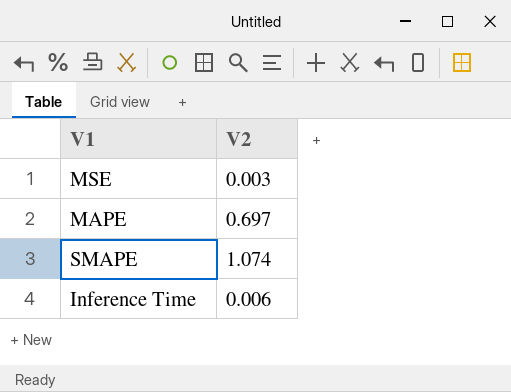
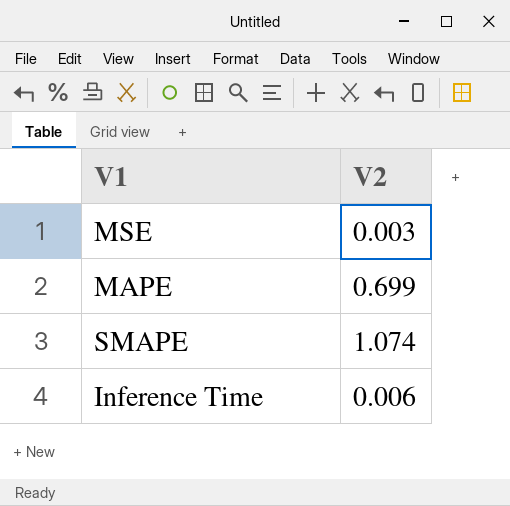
MAPE | V2: 0.697 -> 0.699

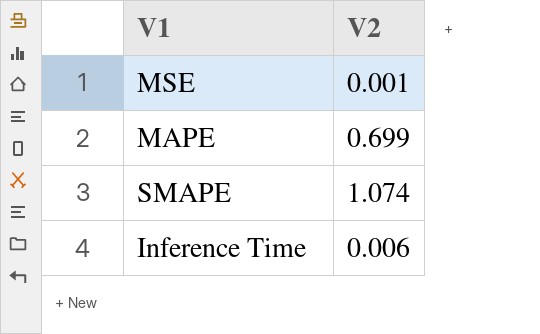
MSE | V2: 0.003 -> 0.001

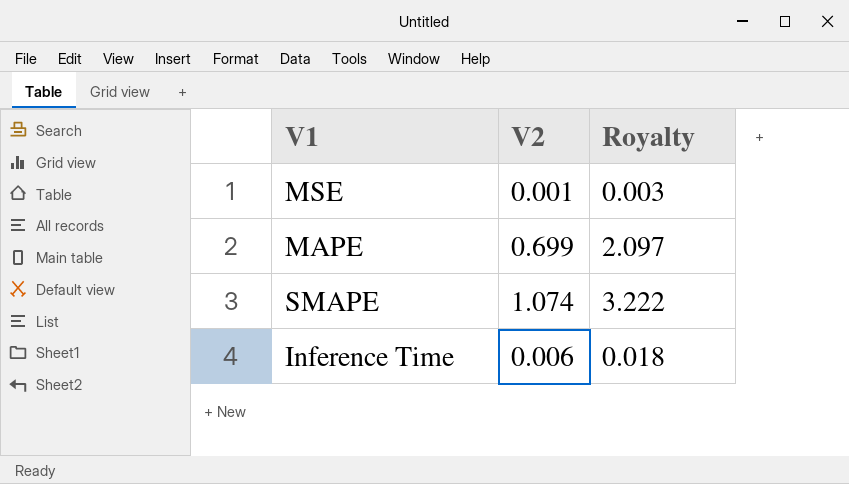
column Royalty | formula: none -> [V2] * 3

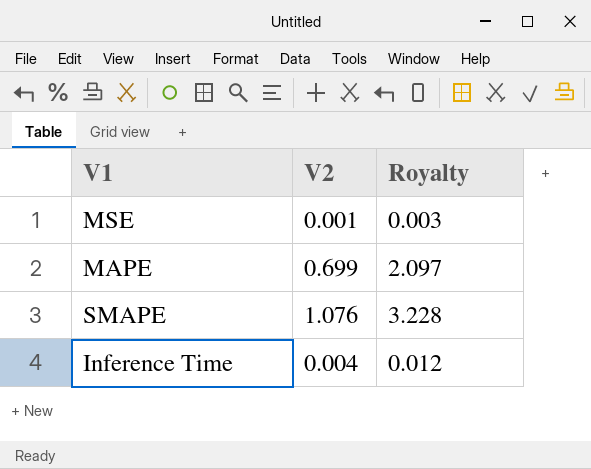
SMAPE | V2: 1.074 -> 1.076
SMAPE | Royalty: 3.222 -> 3.228
Inference Time | V2: 0.006 -> 0.004
Inference Time | Royalty: 0.018 -> 0.012

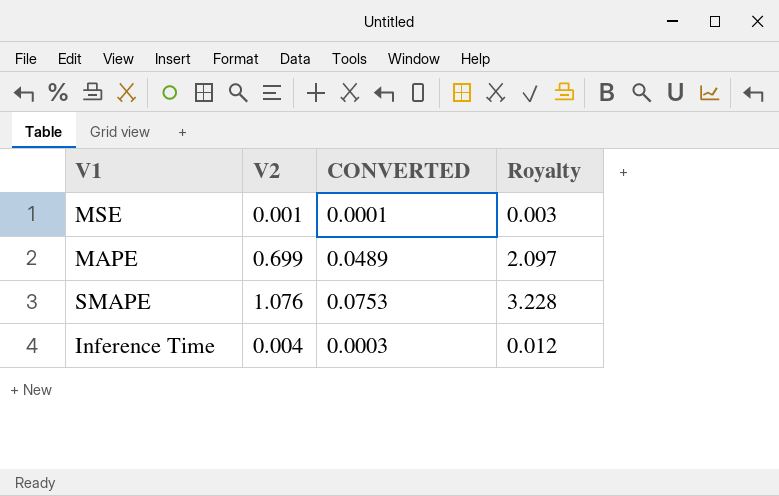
column CONVERTED | formula: none -> [V2] * 0.07

